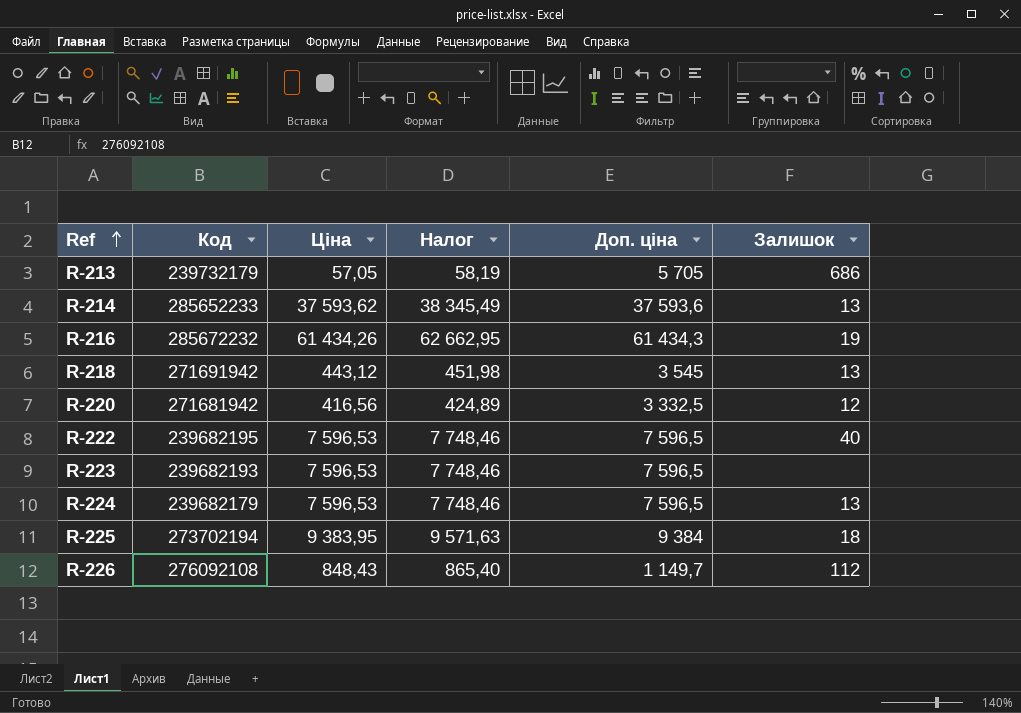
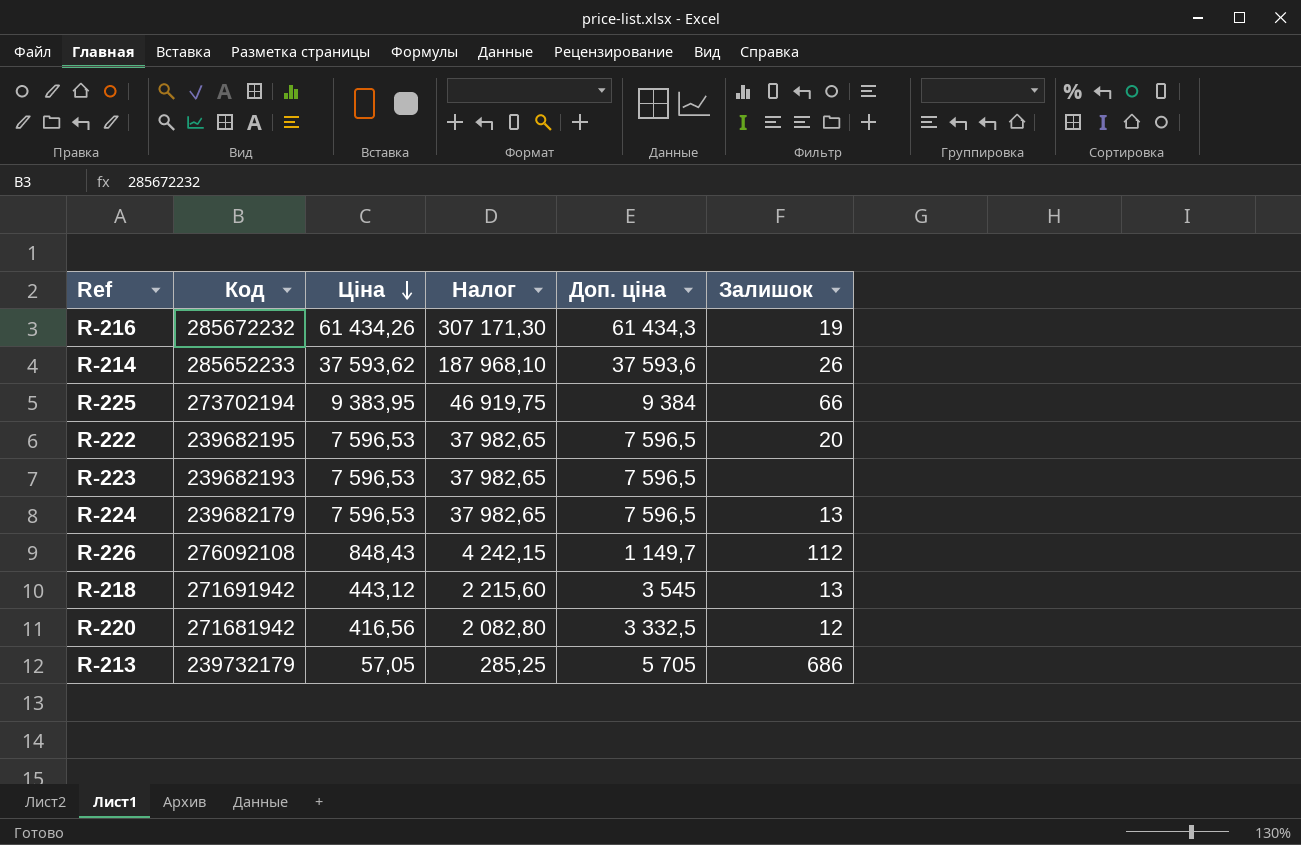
row order: Ref ascending -> Ціна descending
column Налог | formula: [Ціна] * 1,02 -> [Ціна] * 5
R-214 | Залишок: 13 -> 26
R-225 | Залишок: 18 -> 66
R-222 | Залишок: 40 -> 20

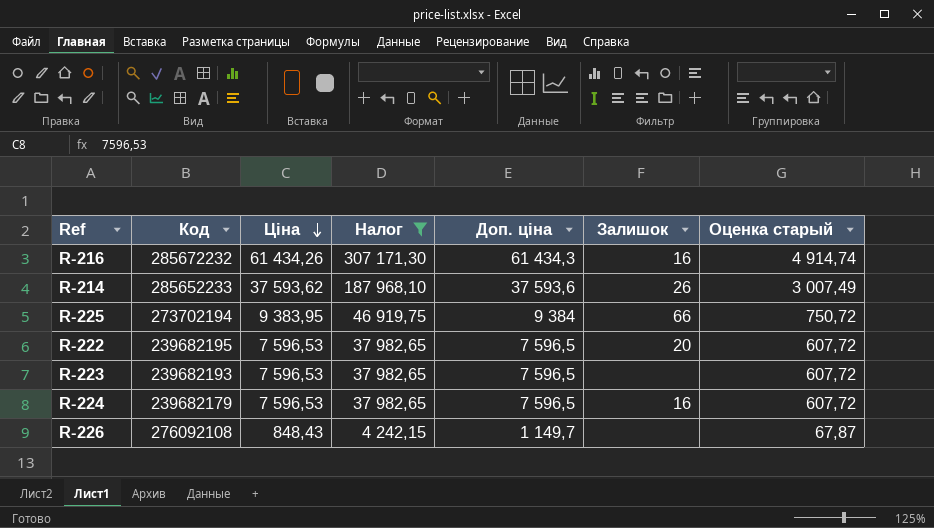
filter: none -> Налог >= 4 242,15
column Оценка старый | formula: none -> [Ціна] * 0,08
R-216 | Залишок: 19 -> 16
R-224 | Залишок: 13 -> 16
R-226 | Залишок: 112 -> none

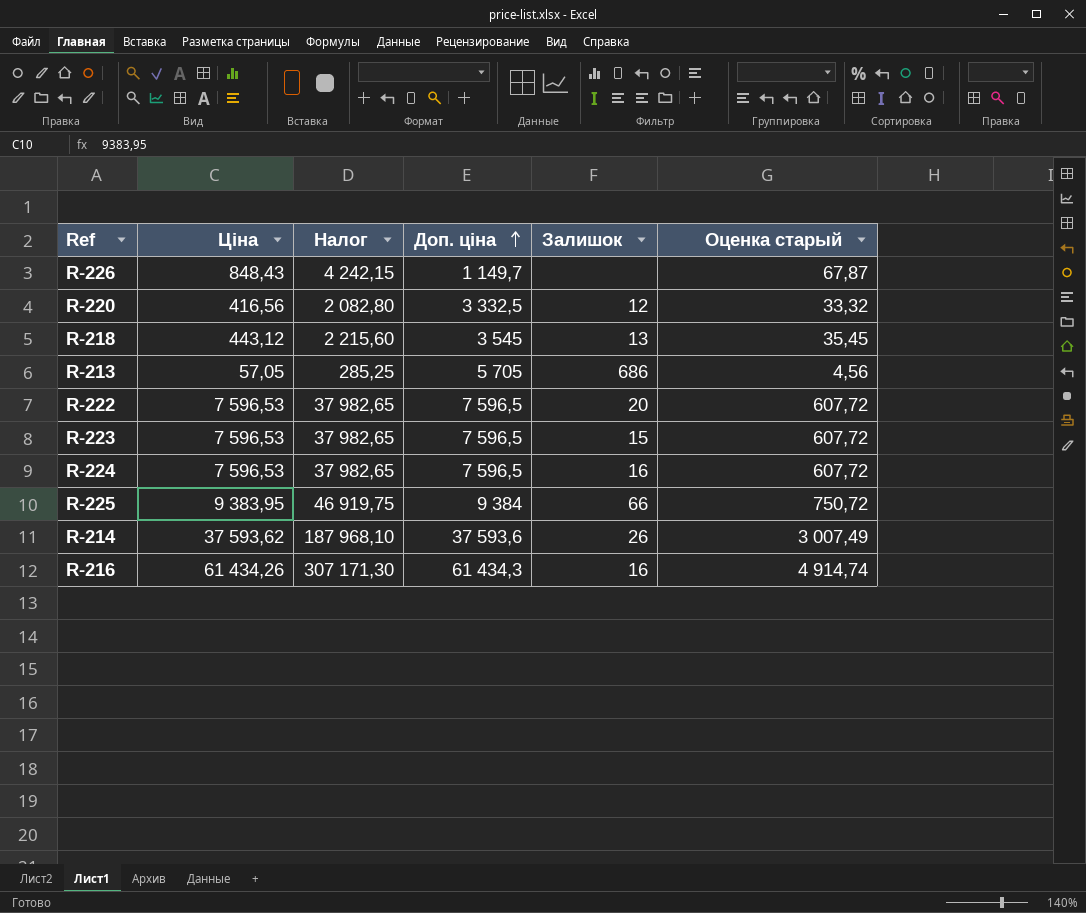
filter: Налог >= 4 242,15 -> none
row order: Ціна descending -> Доп. ціна ascending
column Код | position: 2 -> none
R-223 | Залишок: none -> 15

